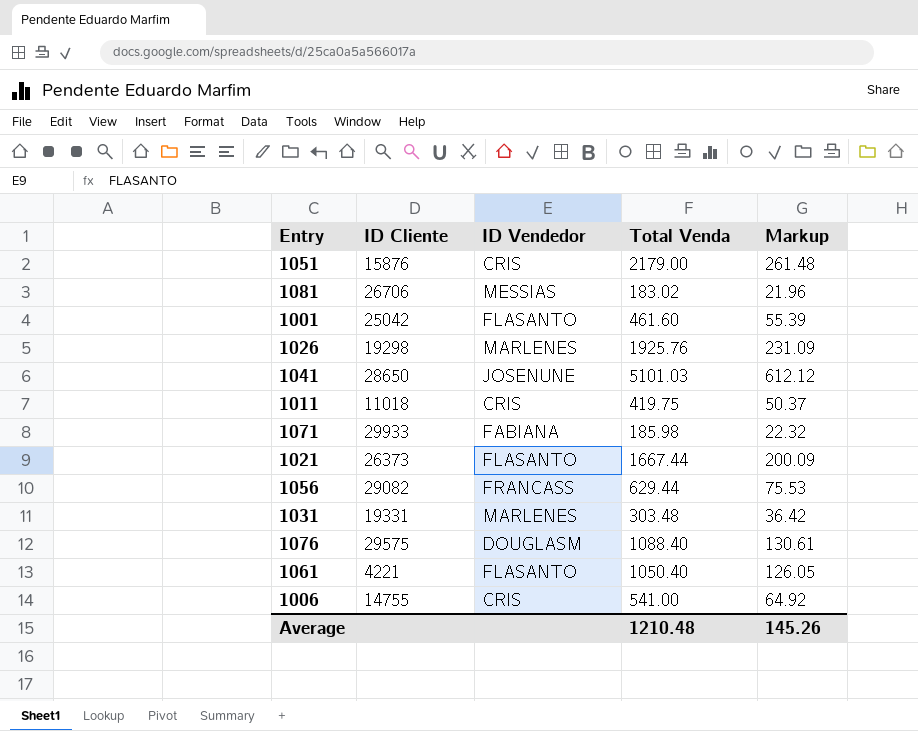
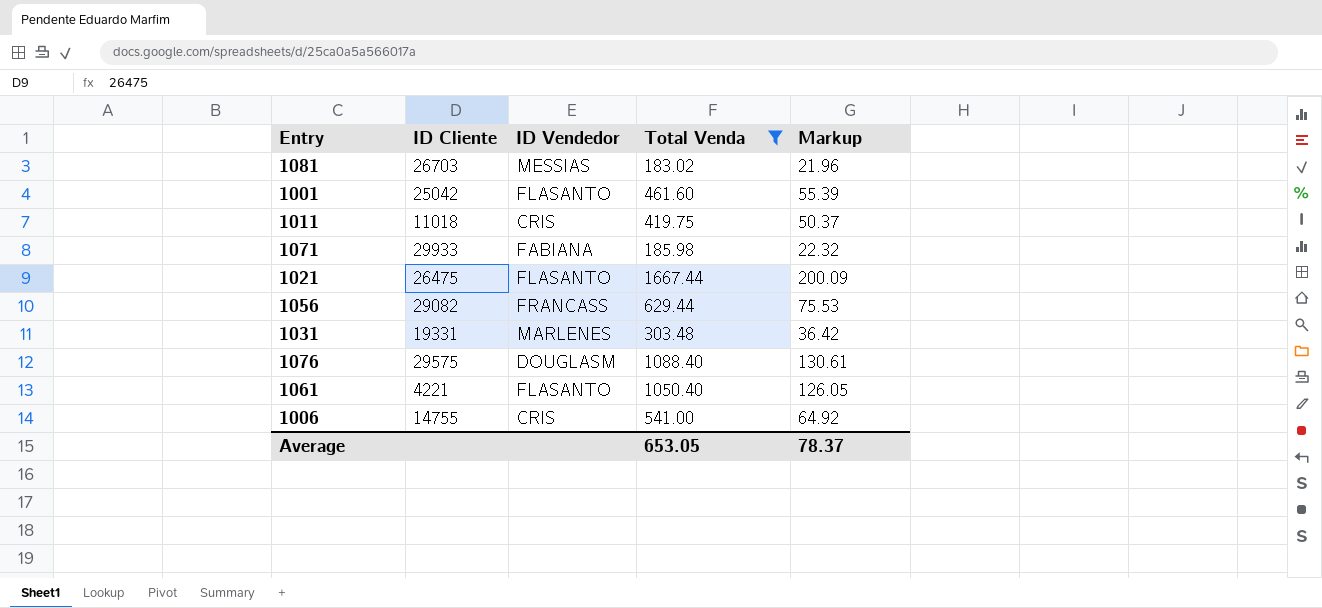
filter: none -> Total Venda <= 1667.44
1081 | ID Cliente: 26706 -> 26703
1021 | ID Cliente: 26373 -> 26475
Average | Total Venda: 1210.48 -> 653.05
Average | Markup: 145.26 -> 78.37

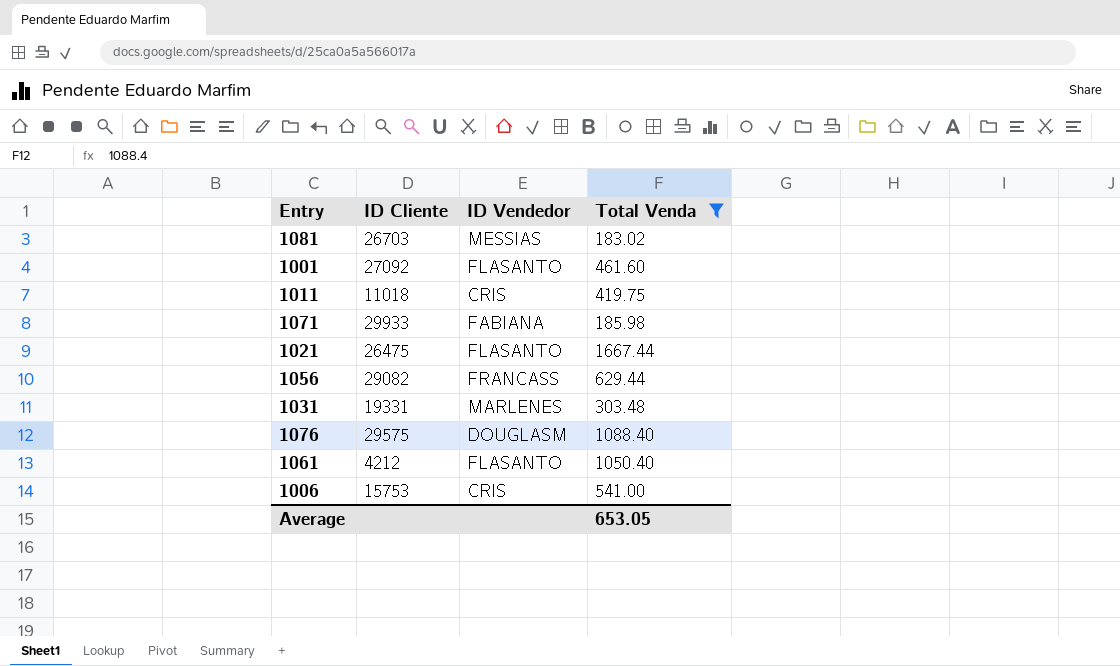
column Markup | formula: [Total Venda] * 0.12 -> none
1001 | ID Cliente: 25042 -> 27092
1061 | ID Cliente: 4221 -> 4212
1006 | ID Cliente: 14755 -> 15753

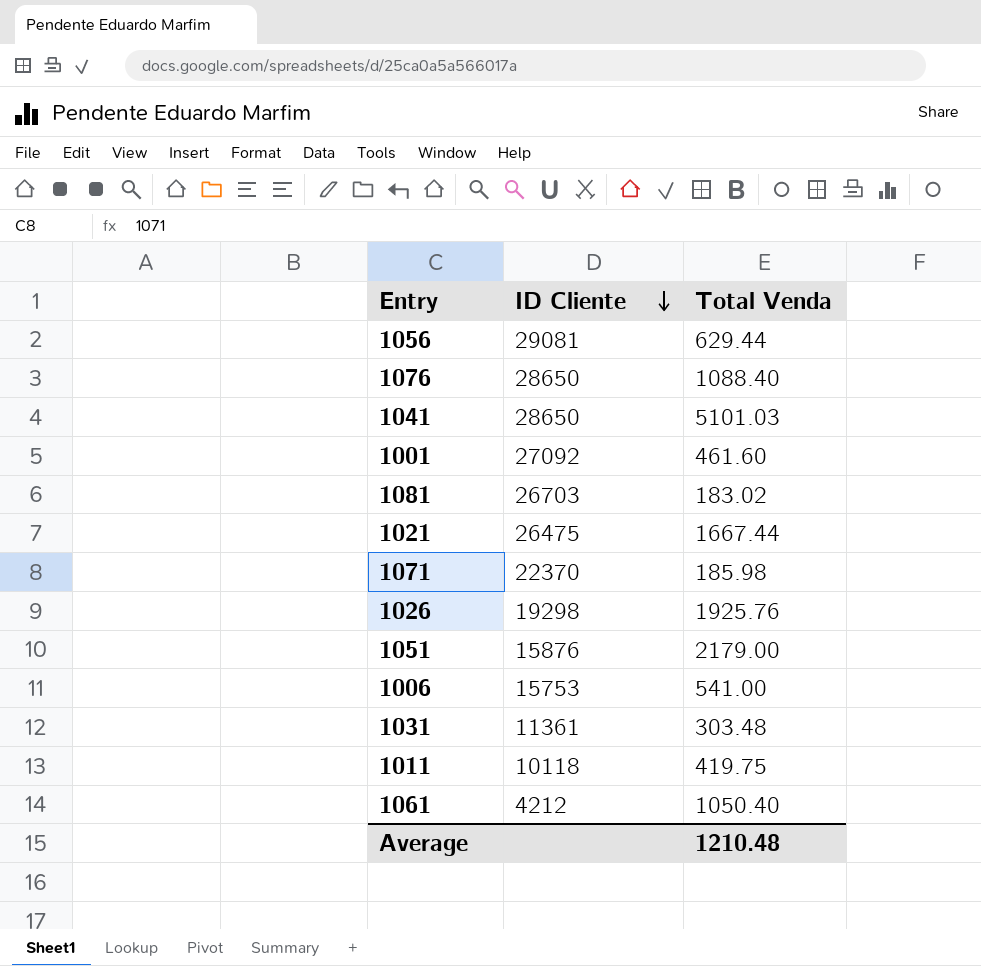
filter: Total Venda <= 1667.44 -> none
row order: none -> ID Cliente descending
column ID Vendedor | position: 3 -> none
1056 | ID Cliente: 29082 -> 29081
1076 | ID Cliente: 29575 -> 28650
1071 | ID Cliente: 29933 -> 22370
1031 | ID Cliente: 19331 -> 11361
1011 | ID Cliente: 11018 -> 10118
Average | Total Venda: 653.05 -> 1210.48

